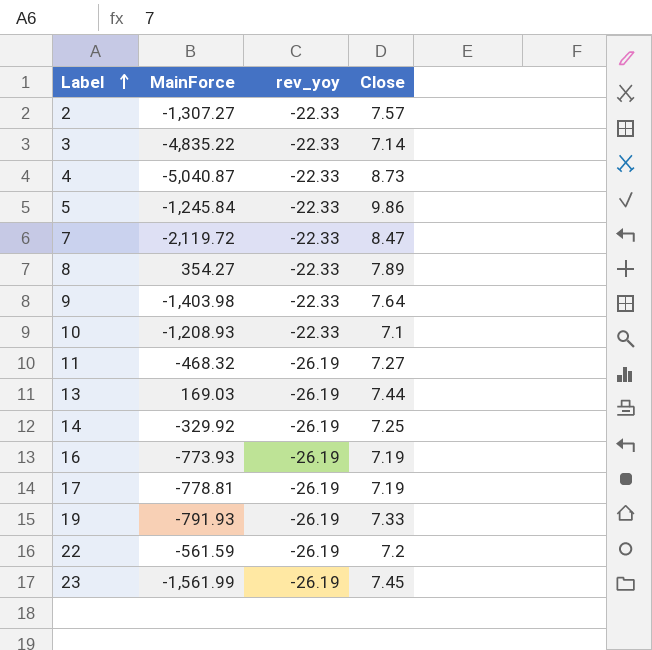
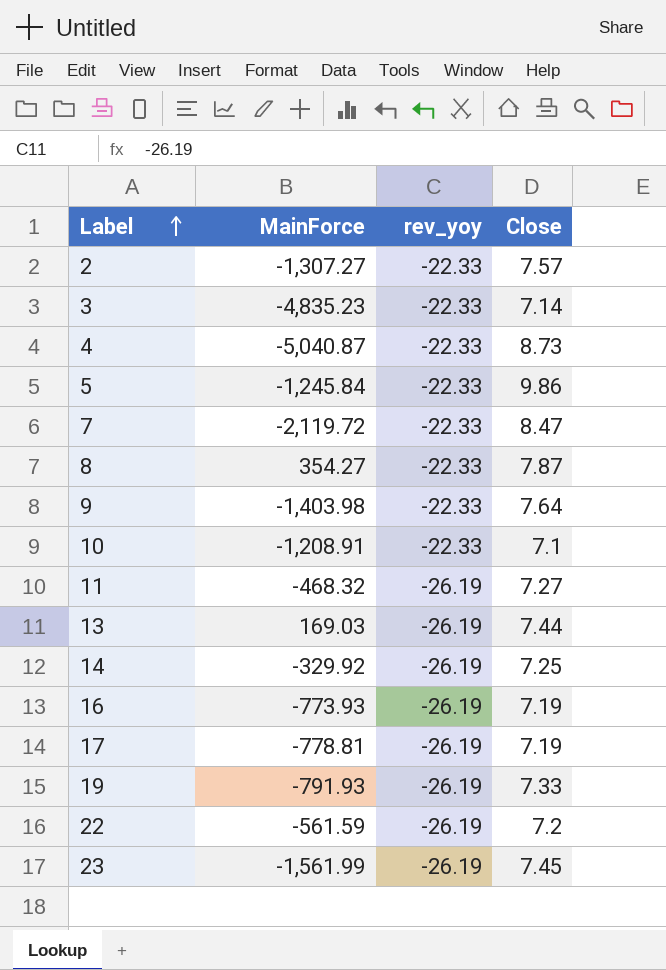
3 | MainForce: -4,835.22 -> -4,835.23
8 | Close: 7.89 -> 7.87
10 | MainForce: -1,208.93 -> -1,208.91

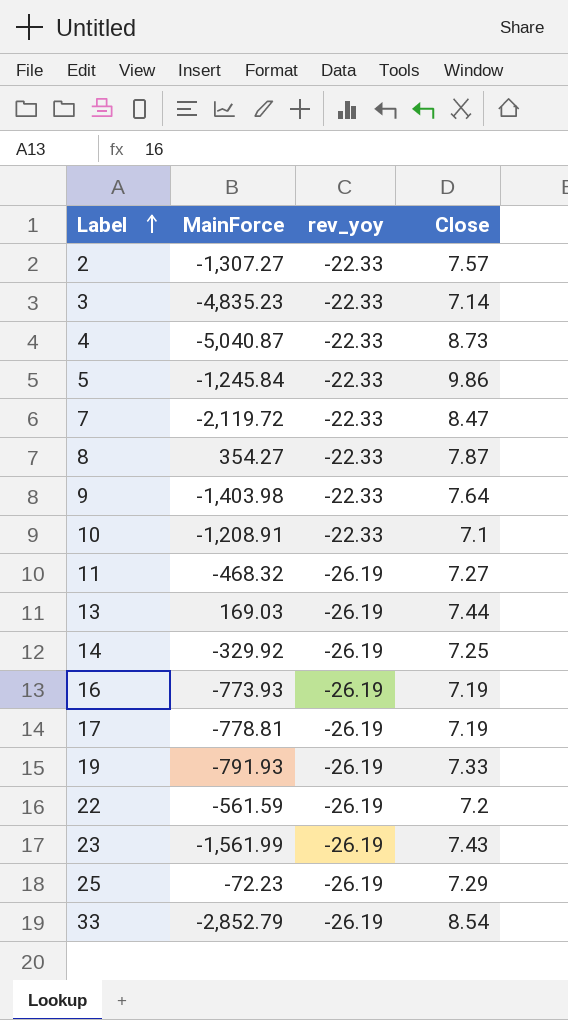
23 | Close: 7.45 -> 7.43
row 25: none -> -72.23 | -26.19 | 7.29
row 33: none -> -2,852.79 | -26.19 | 8.54

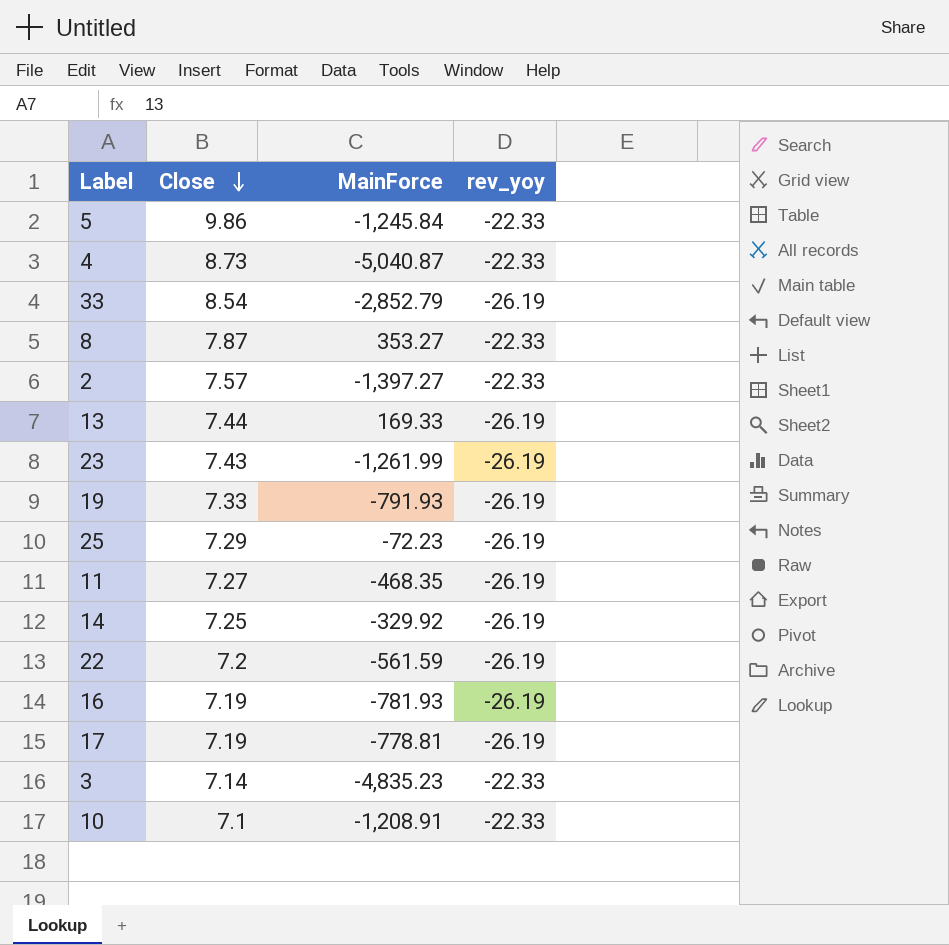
row order: Label ascending -> Close descending
column Close | position: 4 -> 2
row 7: -2,119.72 | -22.33 | 8.47 -> none
row 9: -1,403.98 | -22.33 | 7.64 -> none
8 | MainForce: 354.27 -> 353.27
2 | MainForce: -1,307.27 -> -1,397.27
13 | MainForce: 169.03 -> 169.33
23 | MainForce: -1,561.99 -> -1,261.99
11 | MainForce: -468.32 -> -468.35
16 | MainForce: -773.93 -> -781.93

